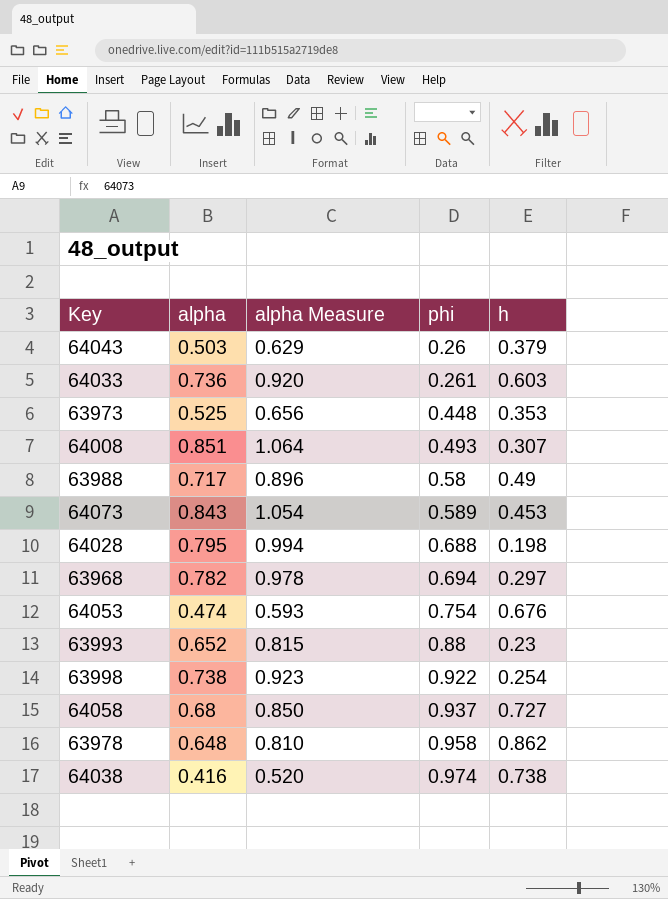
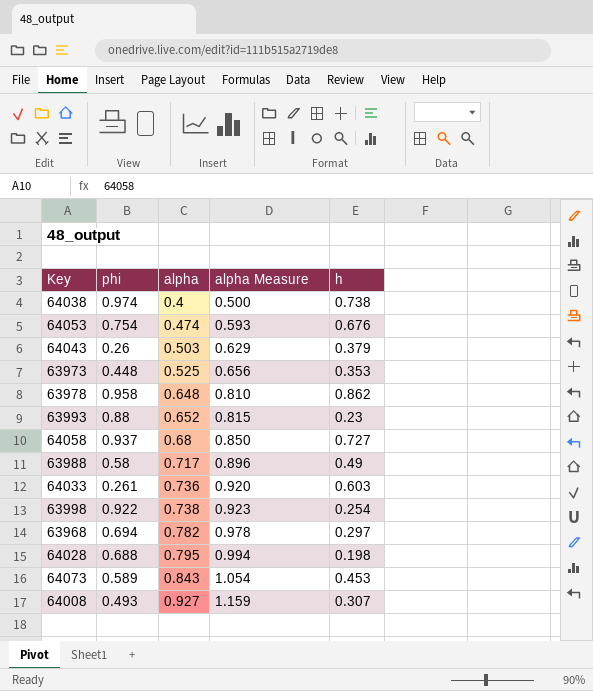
row order: phi ascending -> alpha ascending
column phi | position: 4 -> 2
64038 | alpha: 0.416 -> 0.4
64038 | alpha Measure: 0.520 -> 0.500
64008 | alpha: 0.851 -> 0.927
64008 | alpha Measure: 1.064 -> 1.159

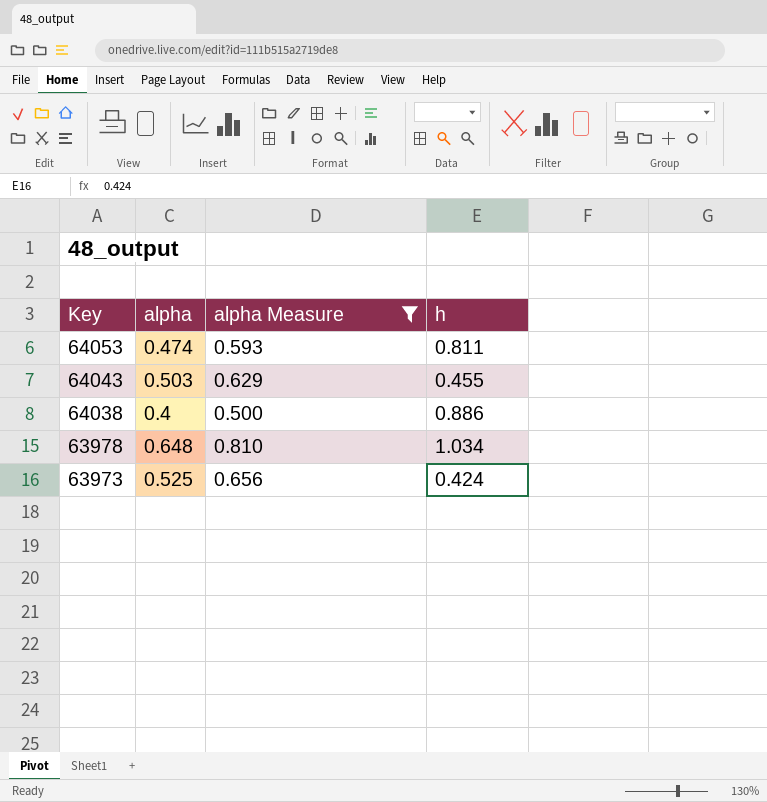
filter: none -> alpha Measure <= 0.810
row order: alpha ascending -> Key descending
column phi | position: 2 -> none
64053 | h: 0.676 -> 0.811
64043 | h: 0.379 -> 0.455
64038 | h: 0.738 -> 0.886
63978 | h: 0.862 -> 1.034
63973 | h: 0.353 -> 0.424

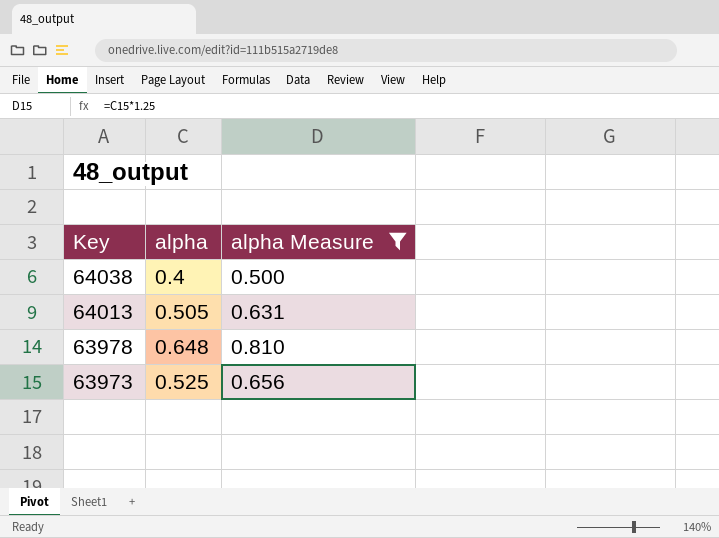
column h | position: 4 -> none
row 64053: 0.474 | 0.593 | 0.811 -> none
row 64043: 0.503 | 0.629 | 0.455 -> none
row 64013: none -> 0.505 | 0.631

